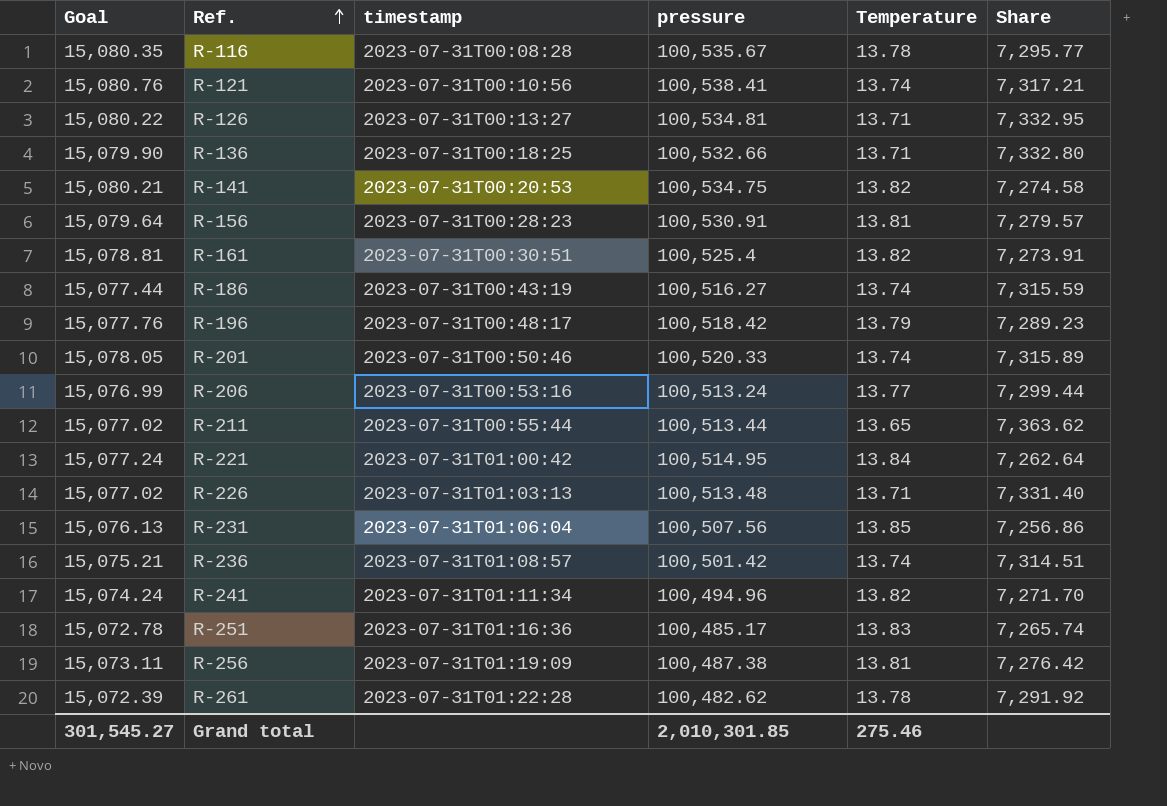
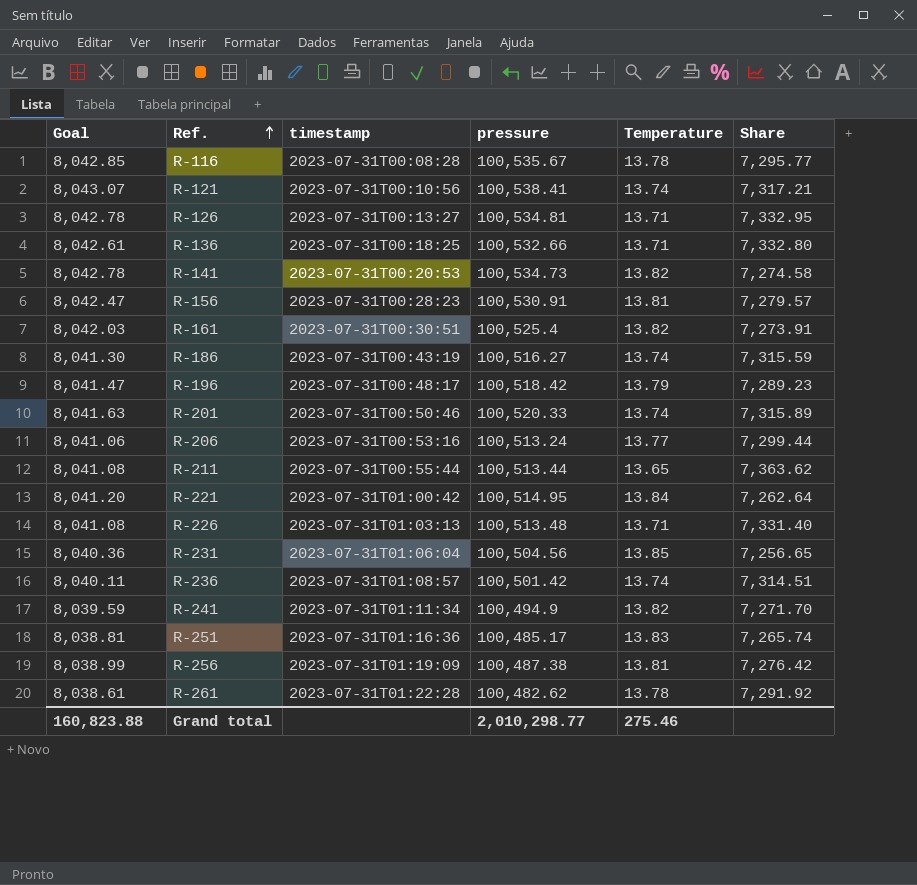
column Goal | formula: [pressure] * 0.15 -> [pressure] * 0.08
R-141 | pressure: 100,534.75 -> 100,534.73
R-231 | pressure: 100,507.56 -> 100,504.56
R-231 | Share: 7,256.86 -> 7,256.65
R-241 | pressure: 100,494.96 -> 100,494.9
Grand total | Goal: 301,545.27 -> 160,823.88
Grand total | pressure: 2,010,301.85 -> 2,010,298.77

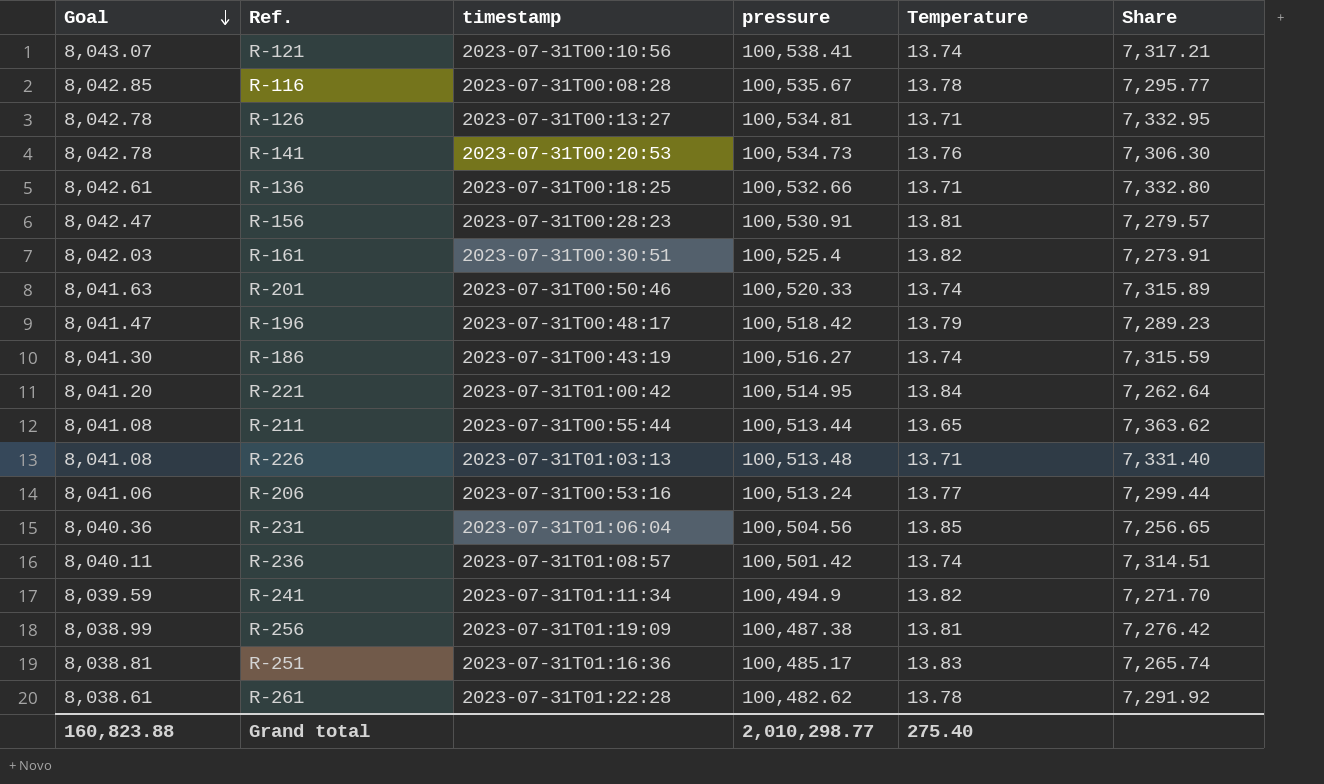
row order: Ref. ascending -> Goal descending
R-141 | Temperature: 13.82 -> 13.76
R-141 | Share: 7,274.58 -> 7,306.30
Grand total | Temperature: 275.46 -> 275.40

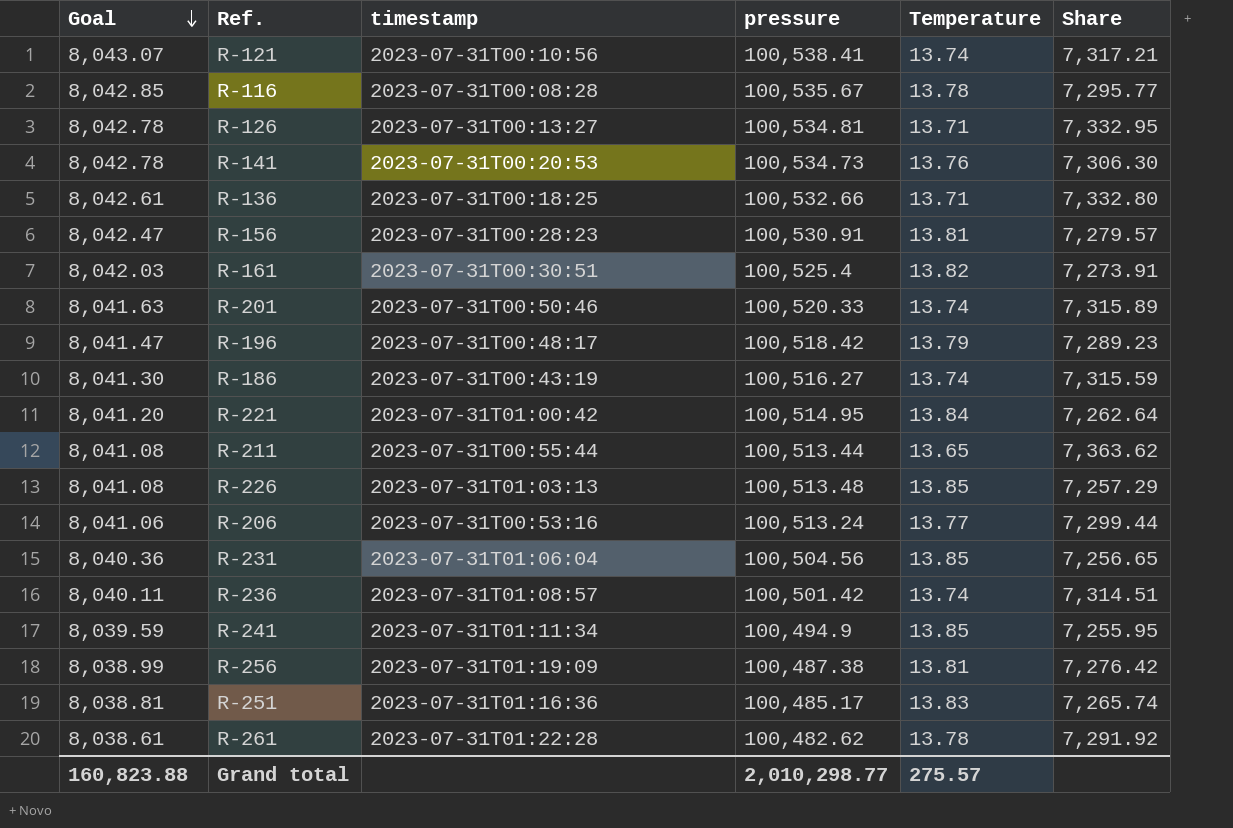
R-226 | Temperature: 13.71 -> 13.85
R-226 | Share: 7,331.40 -> 7,257.29
R-241 | Temperature: 13.82 -> 13.85
R-241 | Share: 7,271.70 -> 7,255.95
Grand total | Temperature: 275.40 -> 275.57

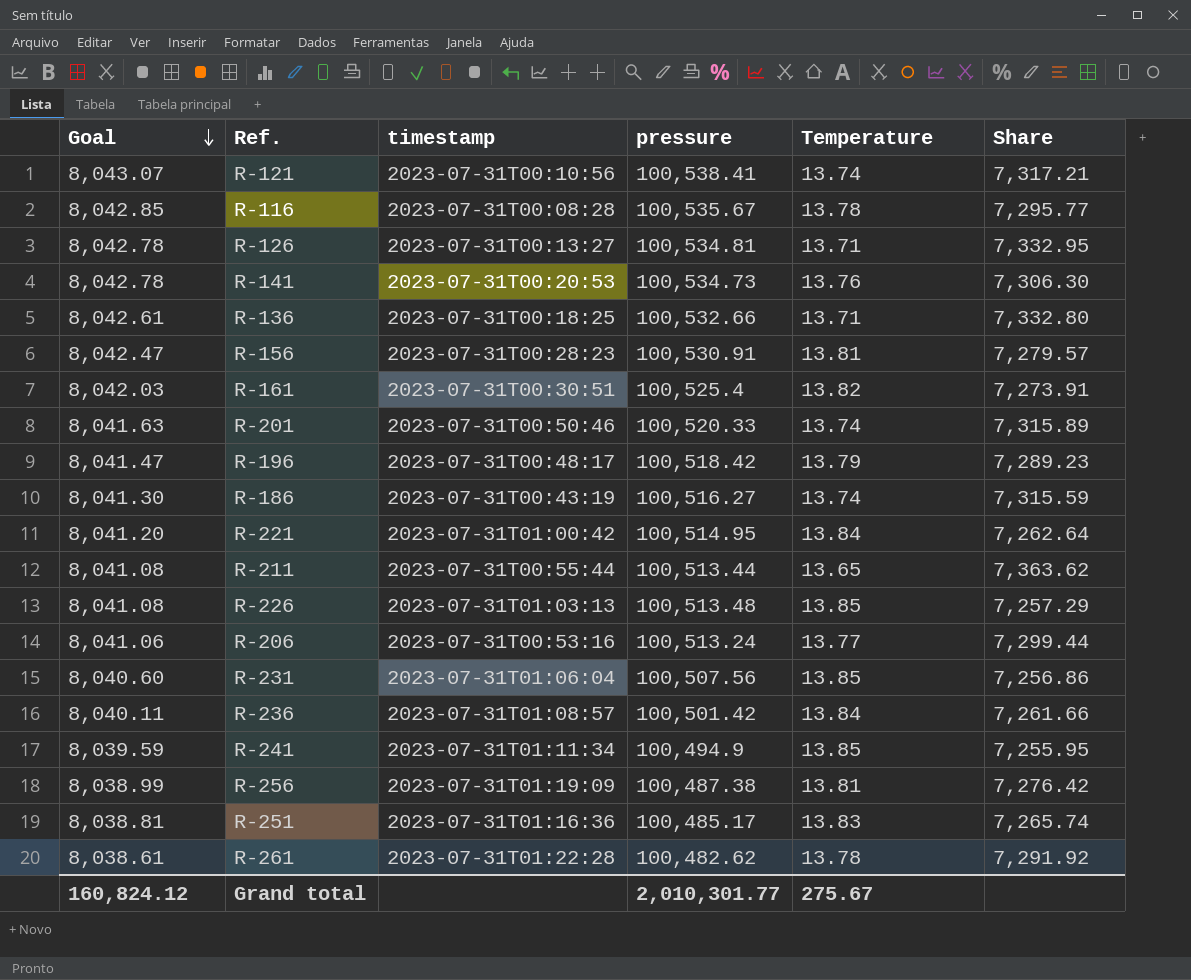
R-231 | Goal: 8,040.36 -> 8,040.60
R-231 | pressure: 100,504.56 -> 100,507.56
R-231 | Share: 7,256.65 -> 7,256.86
R-236 | Temperature: 13.74 -> 13.84
R-236 | Share: 7,314.51 -> 7,261.66
Grand total | Goal: 160,823.88 -> 160,824.12
Grand total | pressure: 2,010,298.77 -> 2,010,301.77
Grand total | Temperature: 275.57 -> 275.67

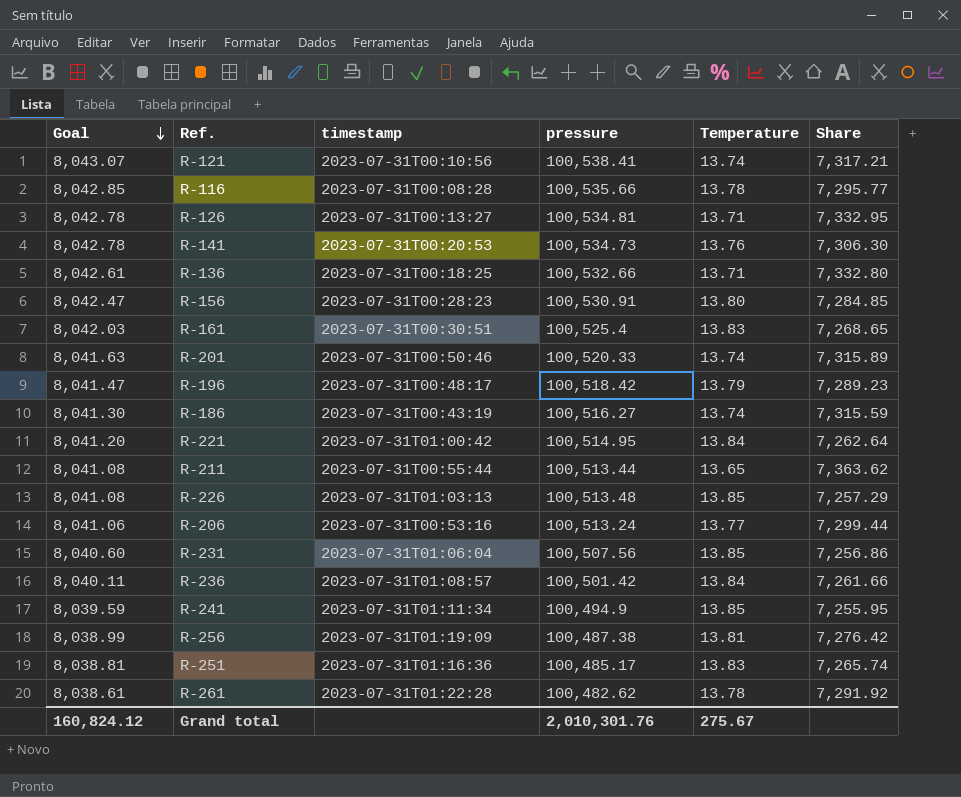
R-116 | pressure: 100,535.67 -> 100,535.66
R-156 | Temperature: 13.81 -> 13.80
R-156 | Share: 7,279.57 -> 7,284.85
R-161 | Temperature: 13.82 -> 13.83
R-161 | Share: 7,273.91 -> 7,268.65
Grand total | pressure: 2,010,301.77 -> 2,010,301.76

